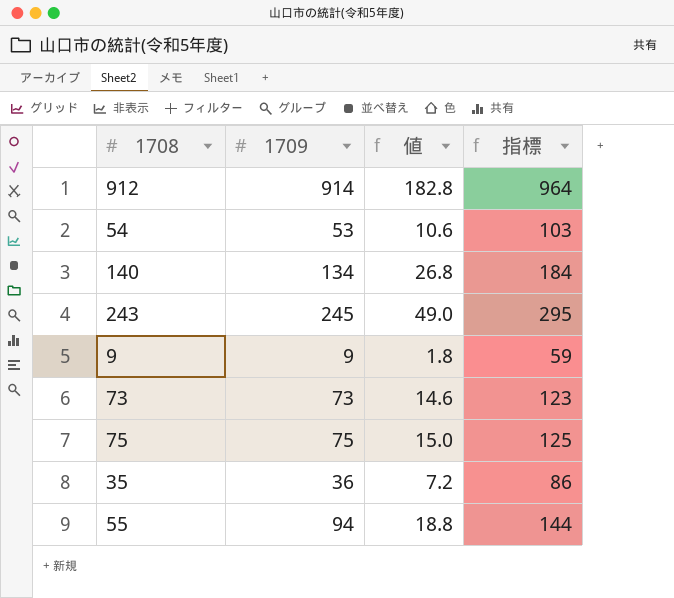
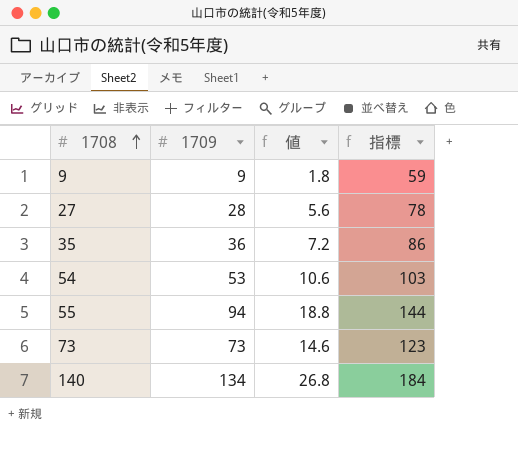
row order: none -> 1708 ascending
row 912: 914 | 182.8 | 964 -> none
row 243: 245 | 49.0 | 295 -> none
row 75: 75 | 15.0 | 125 -> none
row 27: none -> 28 | 5.6 | 78

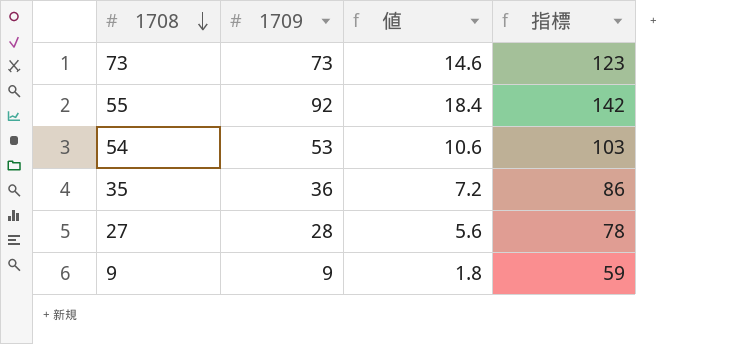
row order: 1708 ascending -> 1708 descending
row 140: 134 | 26.8 | 184 -> none
55 | 1709: 94 -> 92
55 | 値: 18.8 -> 18.4
55 | 指標: 144 -> 142

